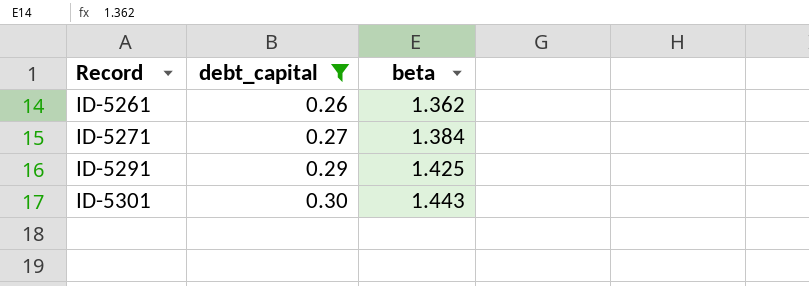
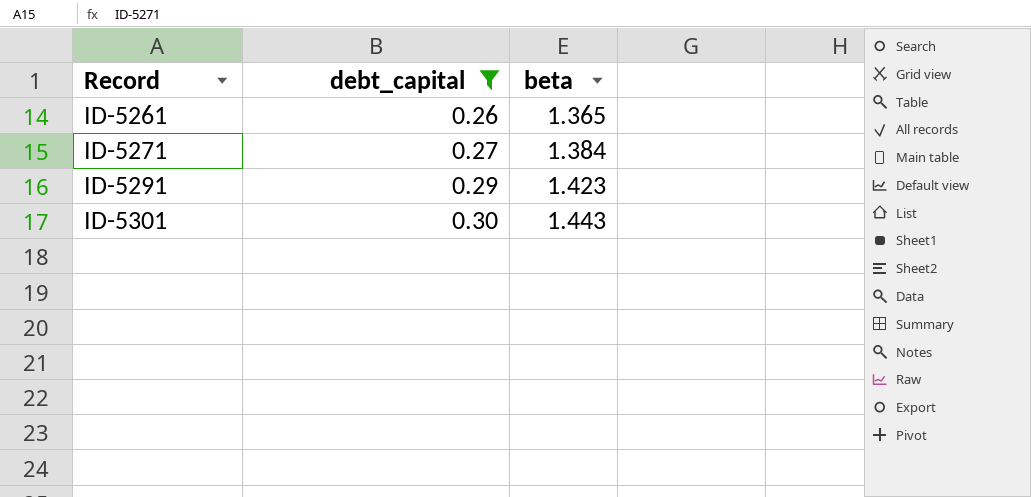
ID-5261 | beta: 1.362 -> 1.365
ID-5291 | beta: 1.425 -> 1.423

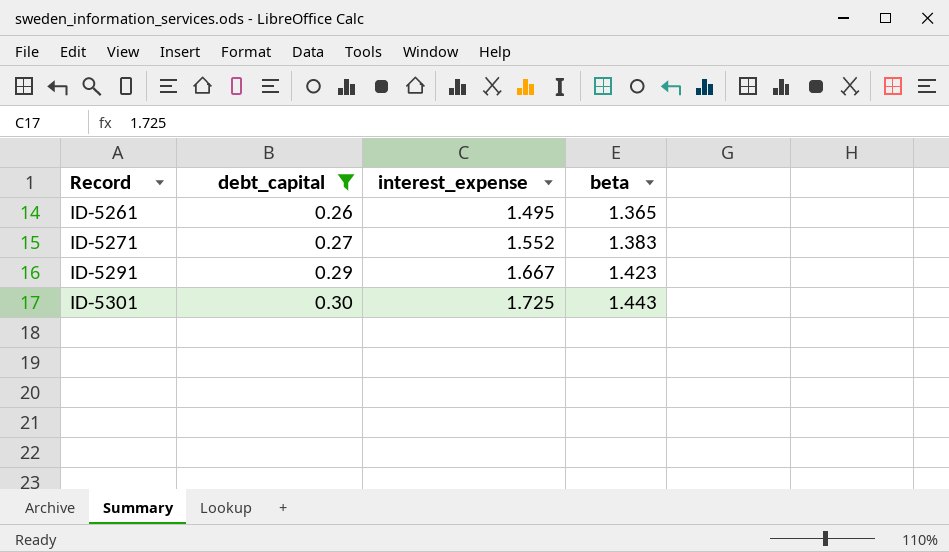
column interest_expense | position: none -> 3
ID-5271 | beta: 1.384 -> 1.383

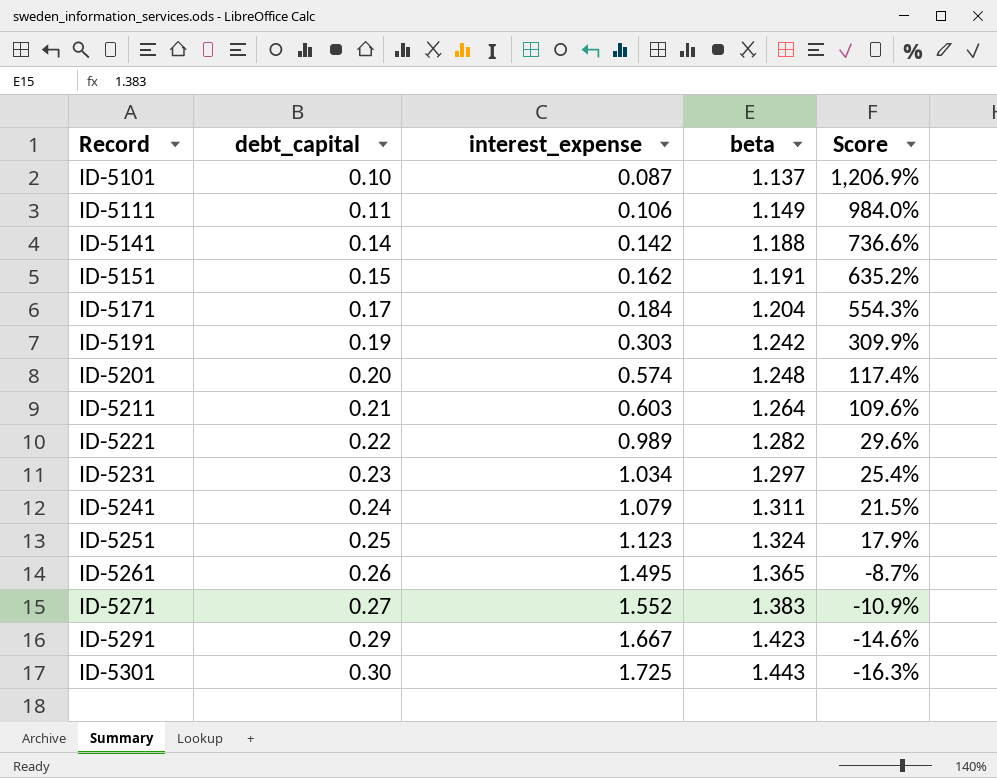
filter: debt_capital >= 0.26 -> none
column Score | formula: none -> ([beta] - [interest_expense]) / [interest_expense]

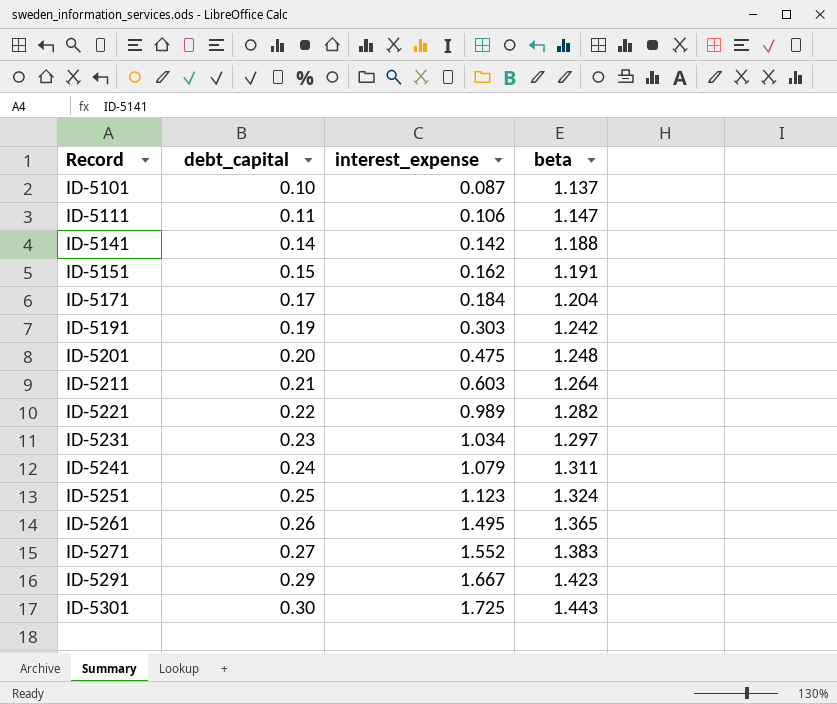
column Score | formula: ([beta] - [interest_expense]) / [interest_expense] -> none
ID-5111 | beta: 1.149 -> 1.147
ID-5201 | interest_expense: 0.574 -> 0.475

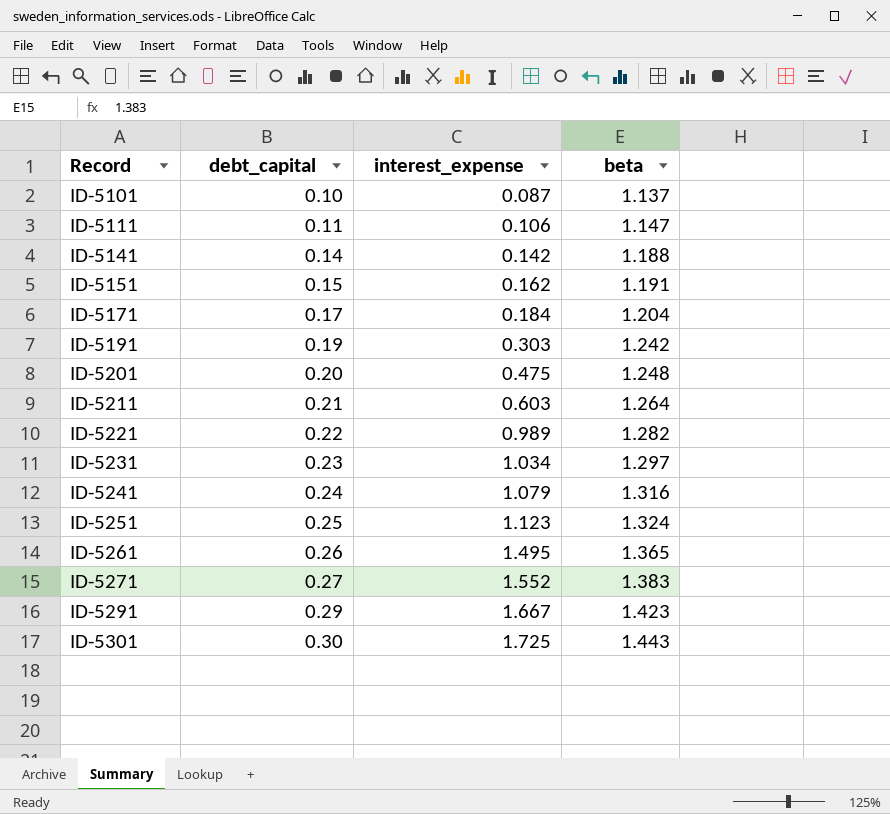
ID-5241 | beta: 1.311 -> 1.316

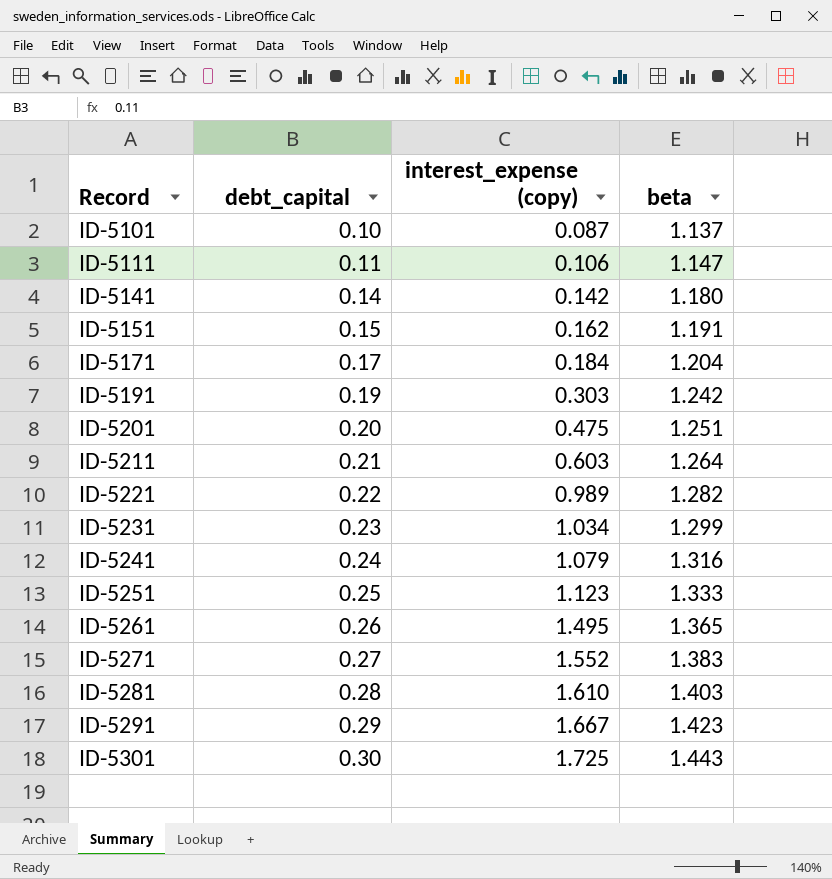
column name: interest_expense -> interest_expense (copy)
ID-5141 | beta: 1.188 -> 1.180
ID-5201 | beta: 1.248 -> 1.251
ID-5231 | beta: 1.297 -> 1.299
ID-5251 | beta: 1.324 -> 1.333
row ID-5281: none -> 0.28 | 1.610 | 1.403

